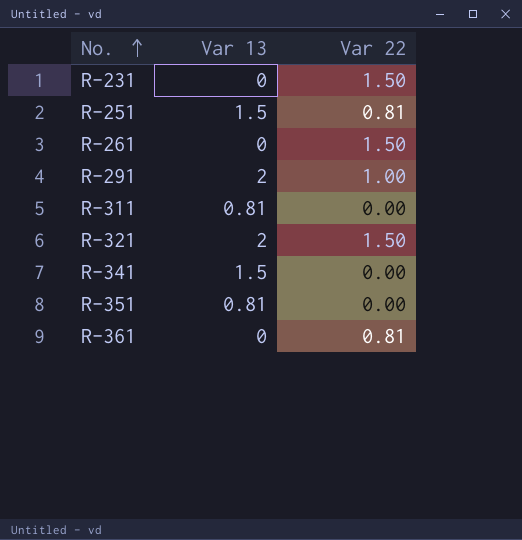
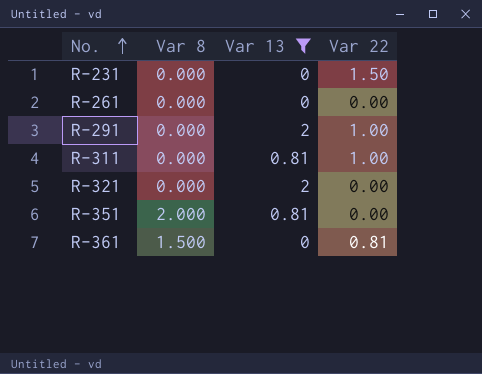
filter: none -> Var 13 != 1.5
column Var 8 | position: none -> 2
R-261 | Var 22: 1.50 -> 0.00
R-311 | Var 22: 0.00 -> 1.00
R-321 | Var 22: 1.50 -> 0.00

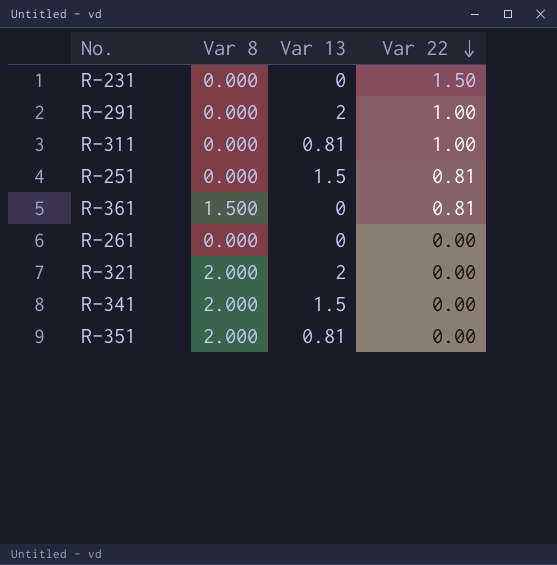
filter: Var 13 != 1.5 -> none
row order: No. ascending -> Var 22 descending
R-321 | Var 8: 0.000 -> 2.000

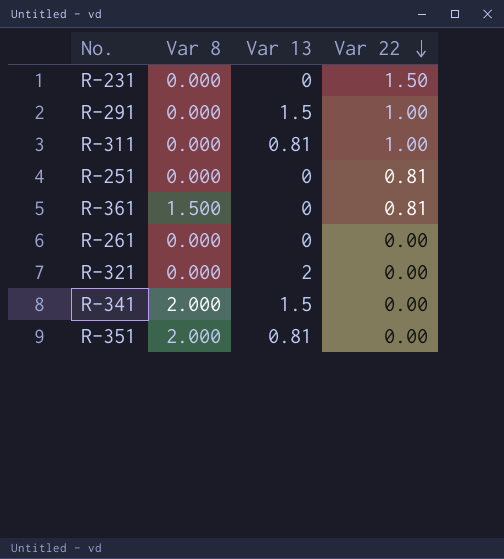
R-291 | Var 13: 2 -> 1.5
R-251 | Var 13: 1.5 -> 0
R-321 | Var 8: 2.000 -> 0.000

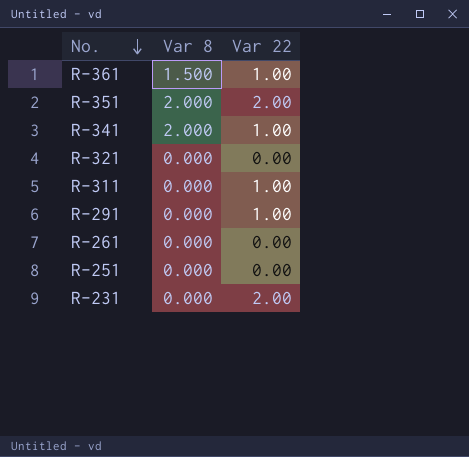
row order: Var 22 descending -> No. descending
column Var 13 | position: 3 -> none
R-361 | Var 22: 0.81 -> 1.00
R-351 | Var 22: 0.00 -> 2.00
R-341 | Var 22: 0.00 -> 1.00
R-251 | Var 22: 0.81 -> 0.00
R-231 | Var 22: 1.50 -> 2.00

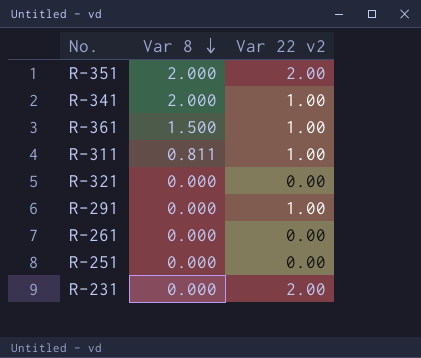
row order: No. descending -> Var 8 descending
column name: Var 22 -> Var 22 v2
R-311 | Var 8: 0.000 -> 0.811

